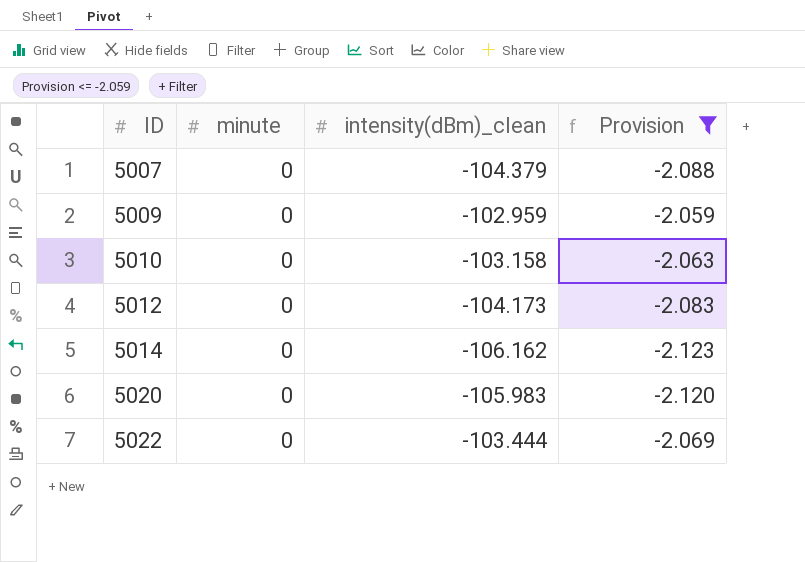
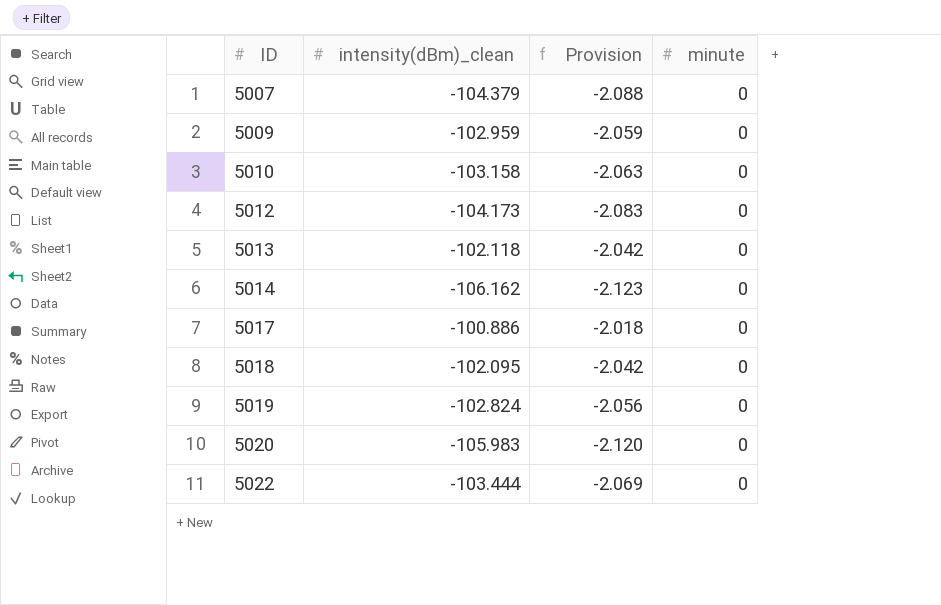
filter: Provision <= -2.059 -> none
column minute | position: 2 -> 4

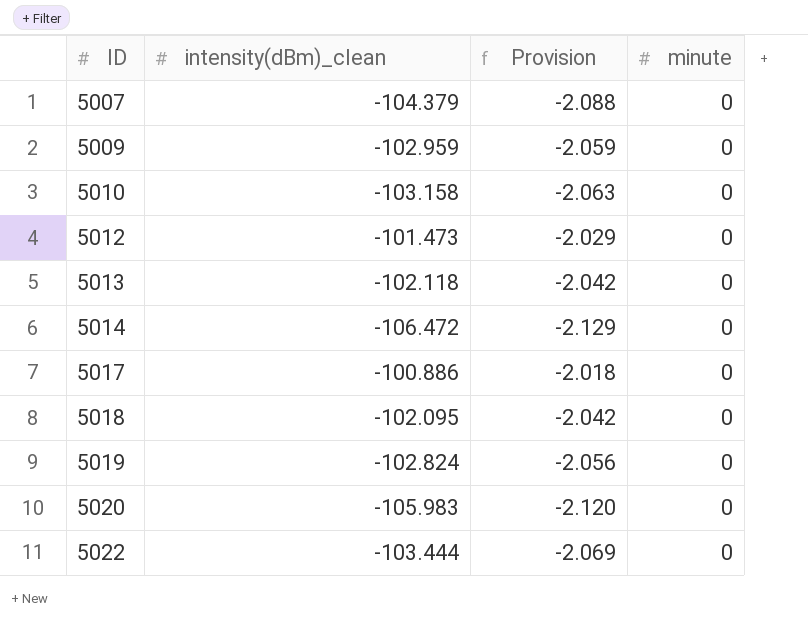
5012 | intensity(dBm)_clean: -104.173 -> -101.473
5012 | Provision: -2.083 -> -2.029
5014 | intensity(dBm)_clean: -106.162 -> -106.472
5014 | Provision: -2.123 -> -2.129

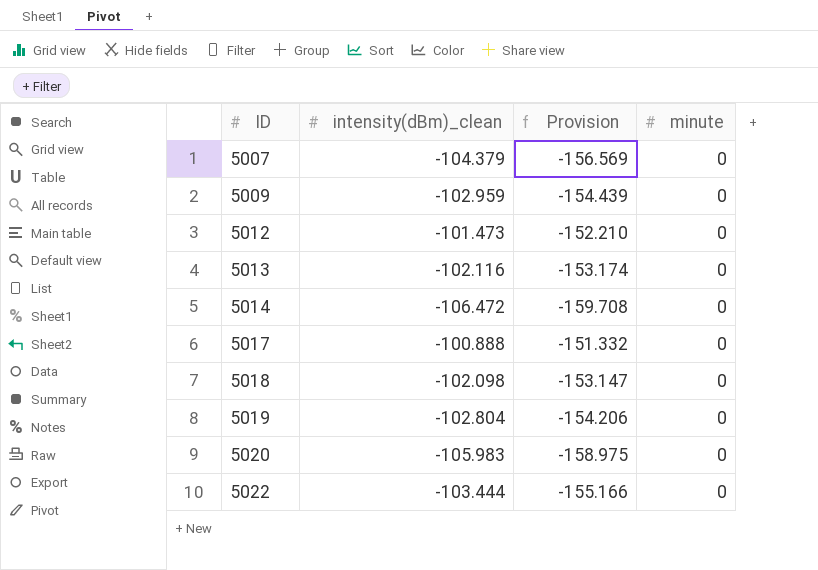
column Provision | formula: [intensity(dBm)_clean] * 0.02 -> [intensity(dBm)_clean] * 1.5
row 5010: -103.158 | -2.063 | 0 -> none
5013 | intensity(dBm)_clean: -102.118 -> -102.116
5017 | intensity(dBm)_clean: -100.886 -> -100.888
5018 | intensity(dBm)_clean: -102.095 -> -102.098
5019 | intensity(dBm)_clean: -102.824 -> -102.804

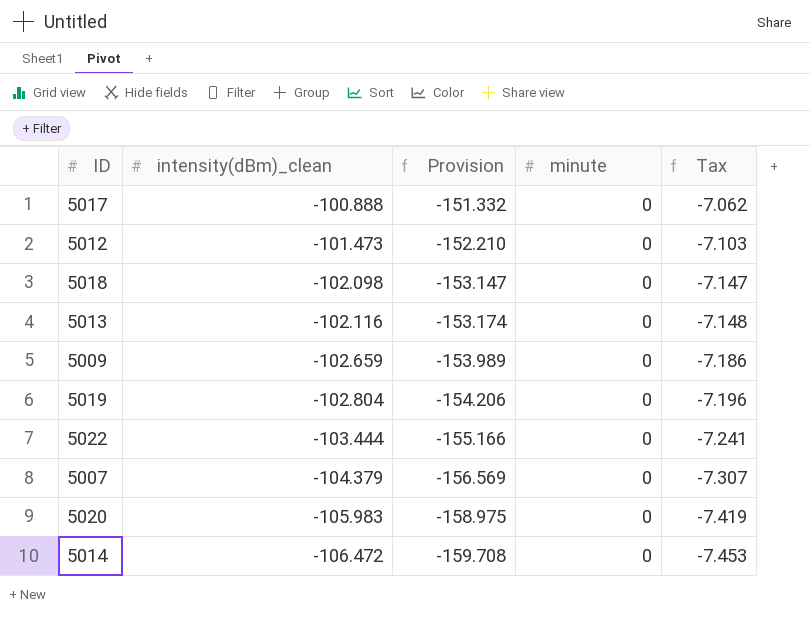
row order: ID ascending -> intensity(dBm)_clean descending
column Tax | formula: none -> [intensity(dBm)_clean] * 0.07
5009 | intensity(dBm)_clean: -102.959 -> -102.659
5009 | Provision: -154.439 -> -153.989

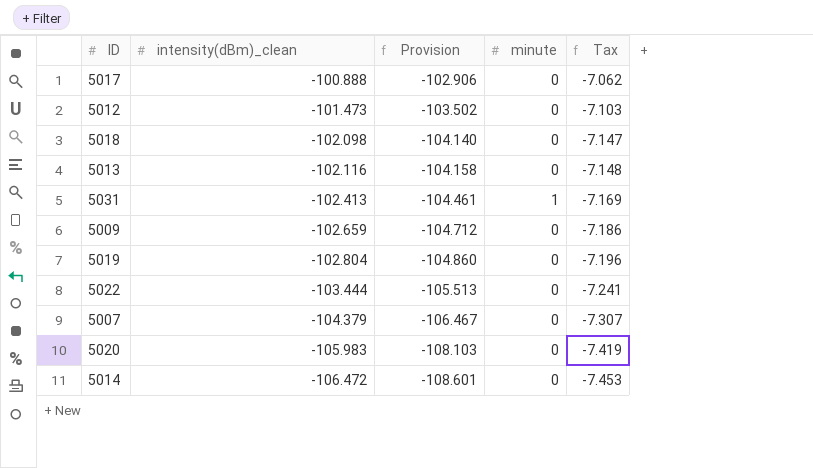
column Provision | formula: [intensity(dBm)_clean] * 1.5 -> [intensity(dBm)_clean] * 1.02
row 5031: none -> -102.413 | -104.461 | 1 | -7.169

